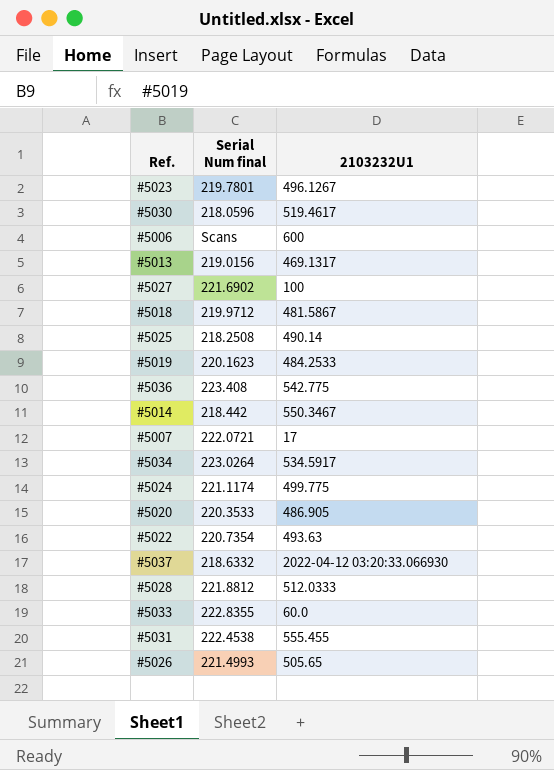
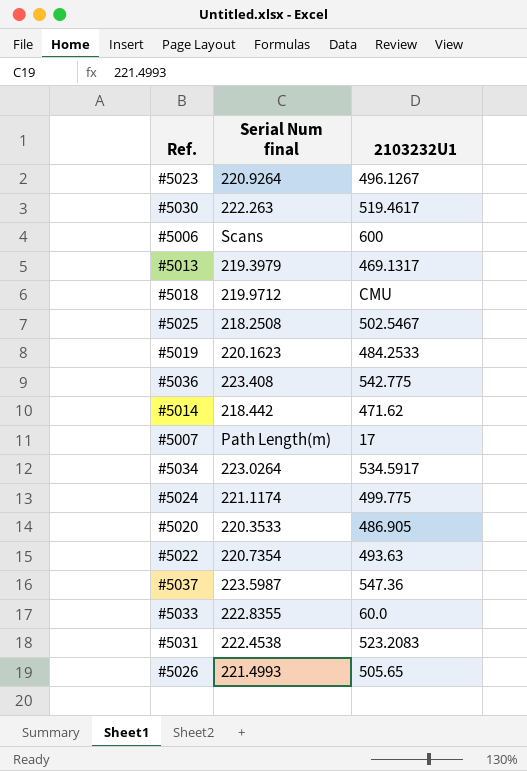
row #5027: 221.6902 | 100 -> none
row #5028: 221.8812 | 512.0333 -> none
#5023 | Serial Num final: 219.7801 -> 220.9264
#5030 | Serial Num final: 218.0596 -> 222.263
#5013 | Serial Num final: 219.0156 -> 219.3979
#5018 | 2103232U1: 481.5867 -> CMU
#5025 | 2103232U1: 490.14 -> 502.5467
#5014 | 2103232U1: 550.3467 -> 471.62
#5007 | Serial Num final: 222.0721 -> Path Length(m)
#5037 | Serial Num final: 218.6332 -> 223.5987
#5037 | 2103232U1: 2022-04-12 03:20:33.066930 -> 547.36
#5031 | 2103232U1: 555.455 -> 523.2083

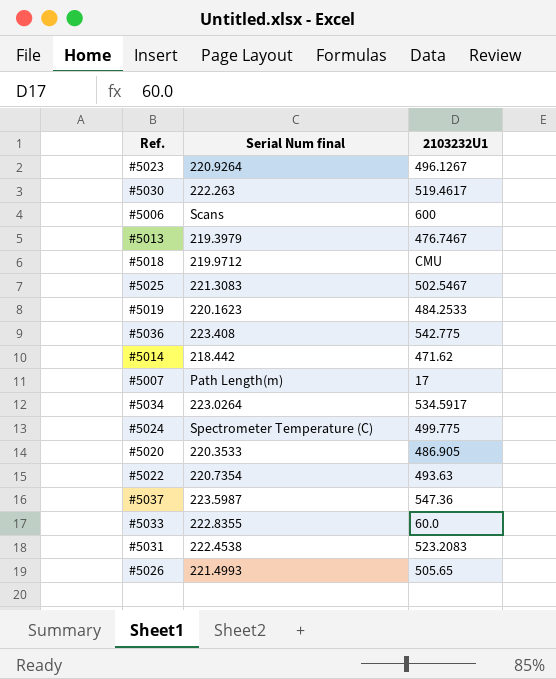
#5013 | 2103232U1: 469.1317 -> 476.7467
#5025 | Serial Num final: 218.2508 -> 221.3083
#5024 | Serial Num final: 221.1174 -> Spectrometer Temperature (C)

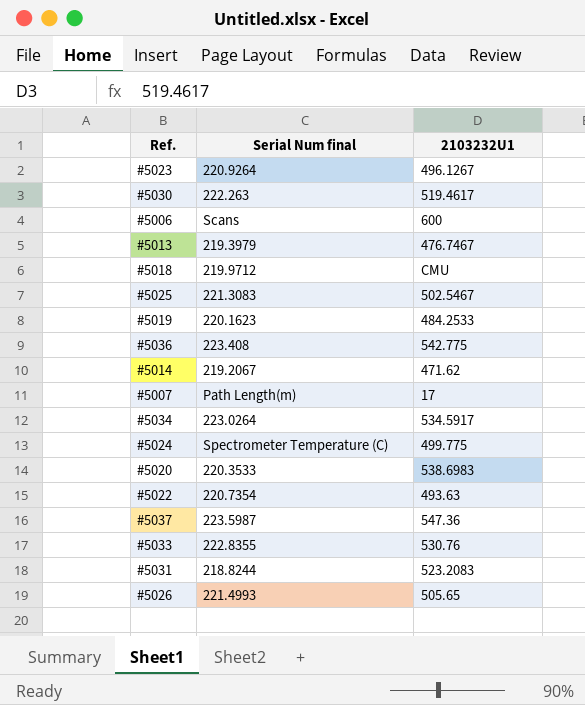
#5014 | Serial Num final: 218.442 -> 219.2067
#5020 | 2103232U1: 486.905 -> 538.6983
#5033 | 2103232U1: 60.0 -> 530.76
#5031 | Serial Num final: 222.4538 -> 218.8244

